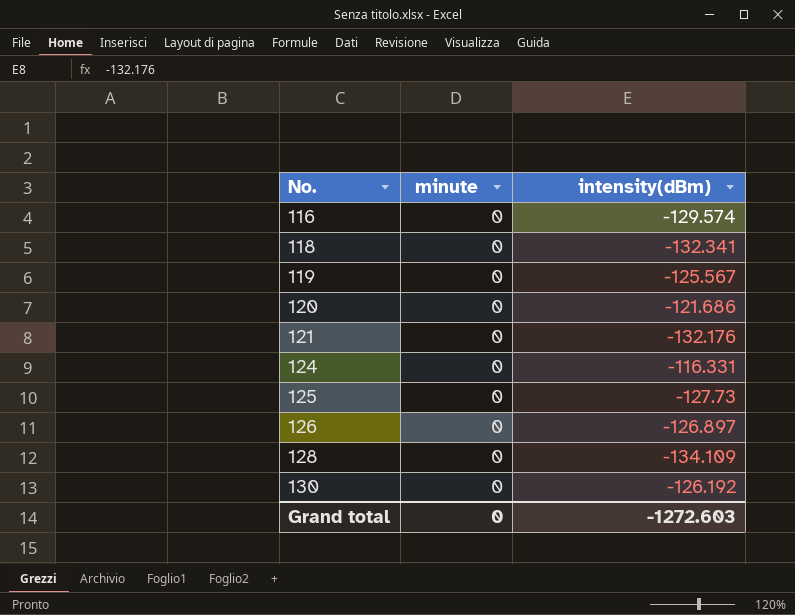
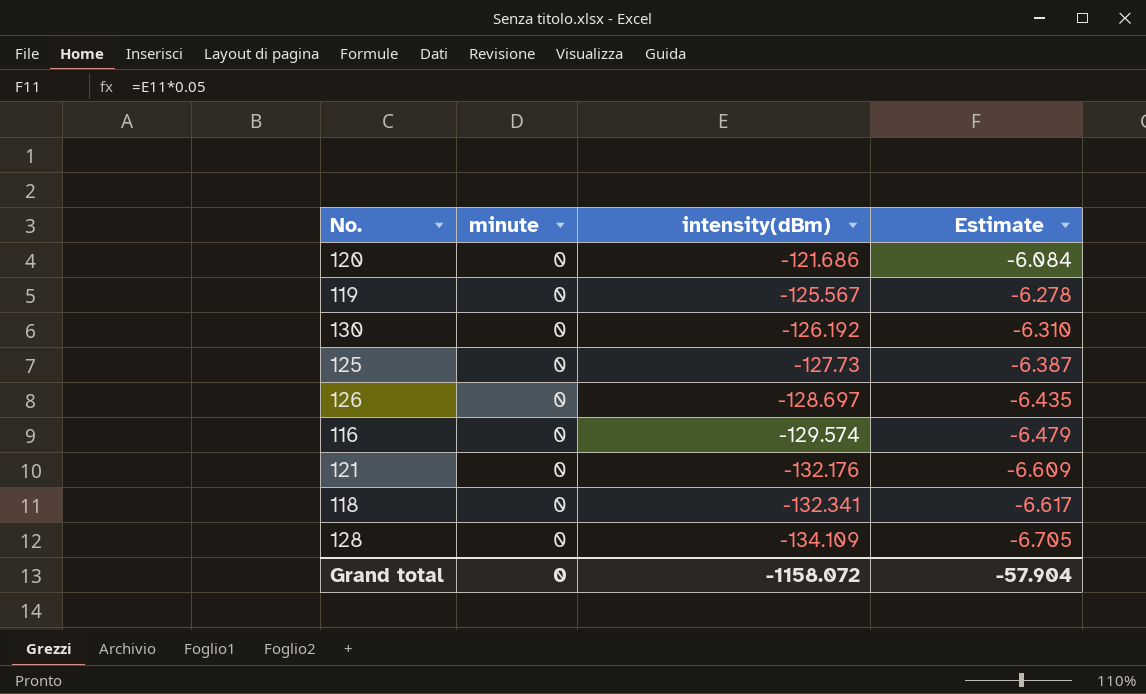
row order: No. ascending -> intensity(dBm) descending
column Estimate | formula: none -> [intensity(dBm)] * 0.05
row 124: 0 | -116.331 -> none
126 | intensity(dBm): -126.897 -> -128.697
Grand total | intensity(dBm): -1272.603 -> -1158.072

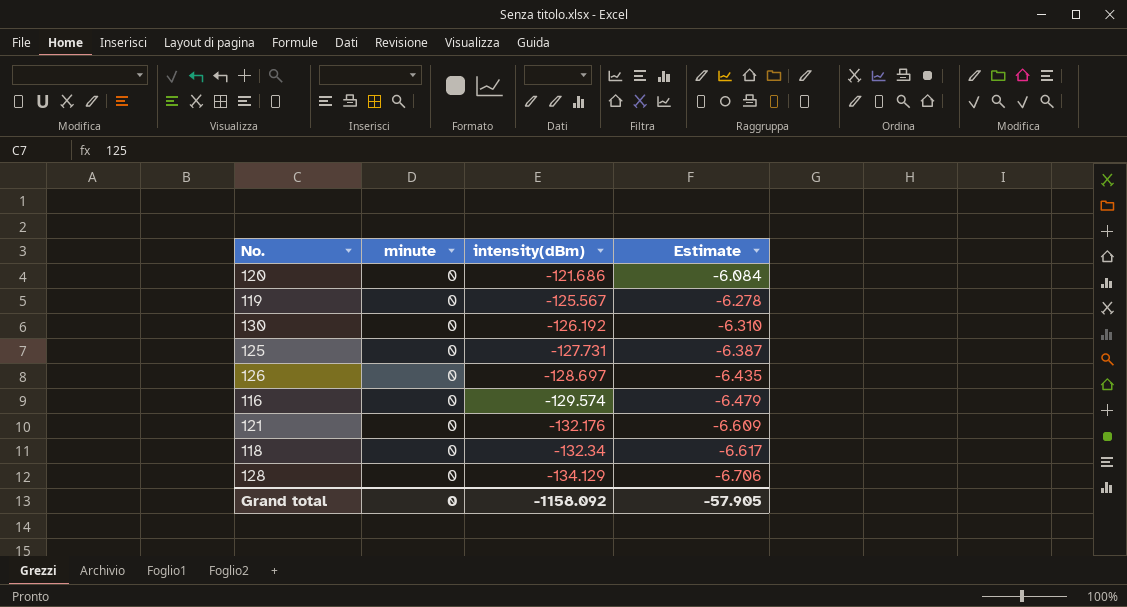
125 | intensity(dBm): -127.73 -> -127.731
118 | intensity(dBm): -132.341 -> -132.34
128 | intensity(dBm): -134.109 -> -134.129
128 | Estimate: -6.705 -> -6.706
Grand total | intensity(dBm): -1158.072 -> -1158.092
Grand total | Estimate: -57.904 -> -57.905

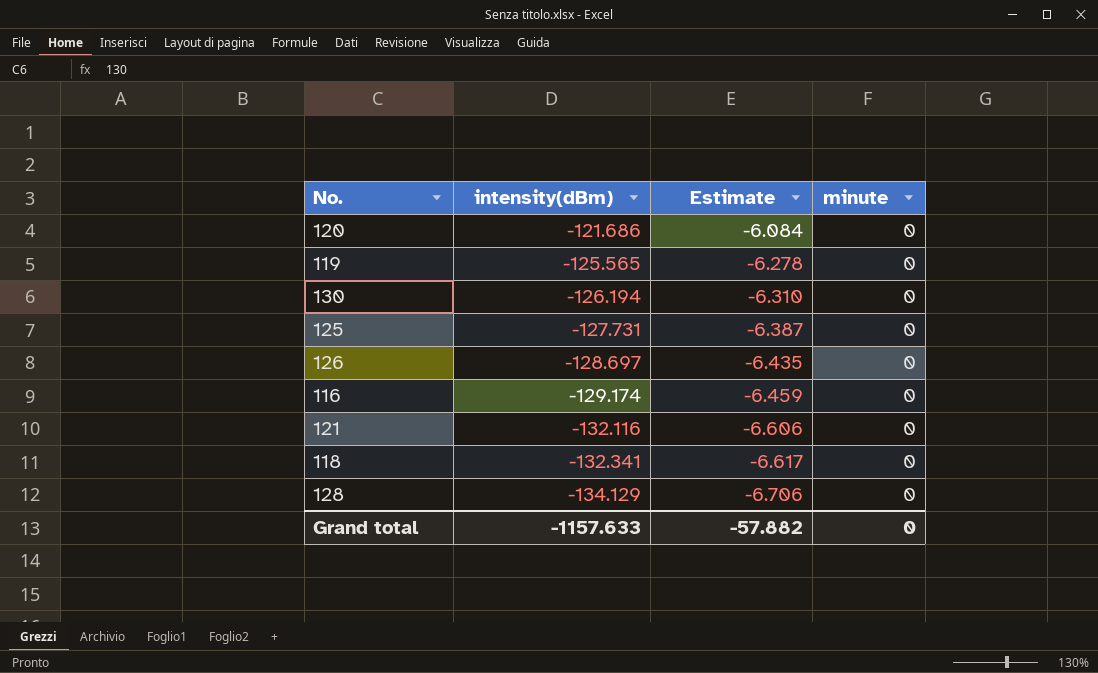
column minute | position: 2 -> 4
119 | intensity(dBm): -125.567 -> -125.565
130 | intensity(dBm): -126.192 -> -126.194
116 | intensity(dBm): -129.574 -> -129.174
116 | Estimate: -6.479 -> -6.459
121 | intensity(dBm): -132.176 -> -132.116
121 | Estimate: -6.609 -> -6.606
118 | intensity(dBm): -132.34 -> -132.341
Grand total | intensity(dBm): -1158.092 -> -1157.633
Grand total | Estimate: -57.905 -> -57.882

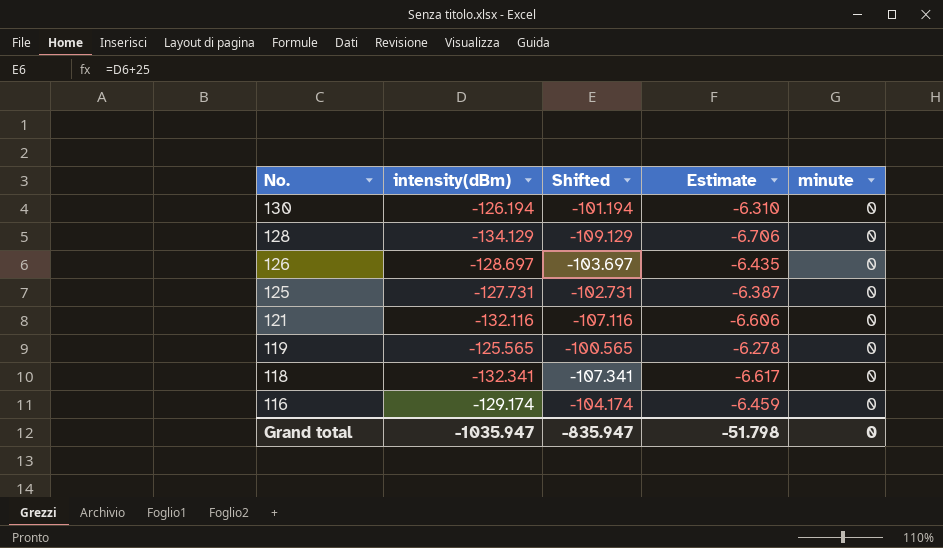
row order: intensity(dBm) descending -> No. descending
column Shifted | formula: none -> [intensity(dBm)] + 25
row 120: -121.686 | -6.084 | 0 -> none
Grand total | intensity(dBm): -1157.633 -> -1035.947
Grand total | Estimate: -57.882 -> -51.798

